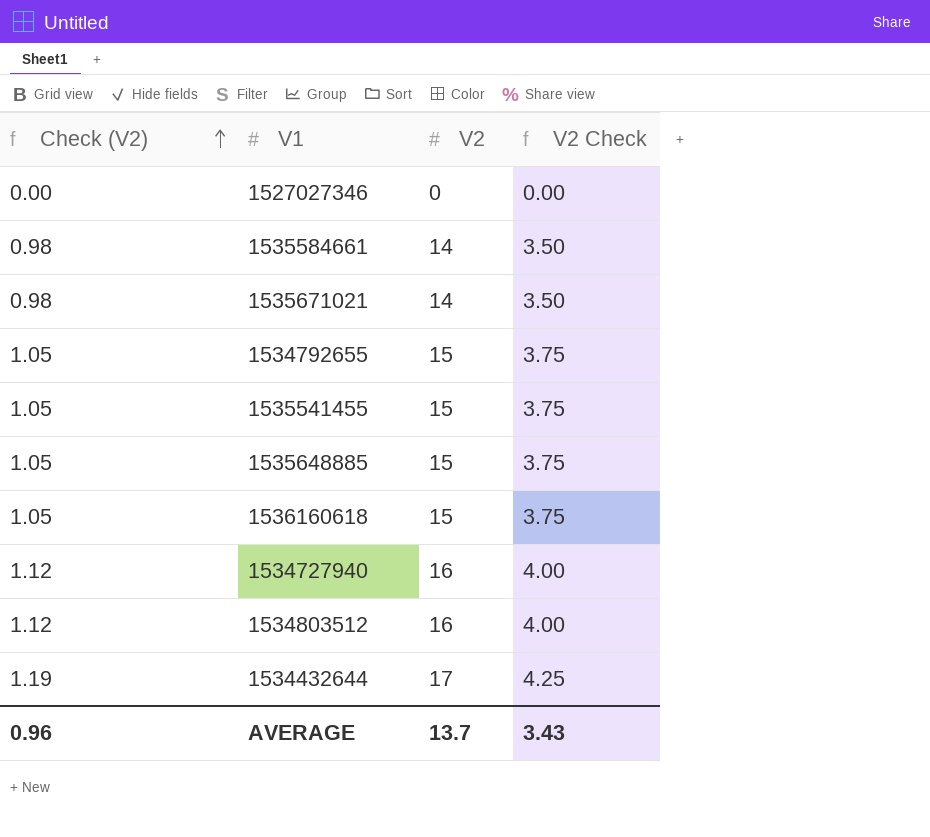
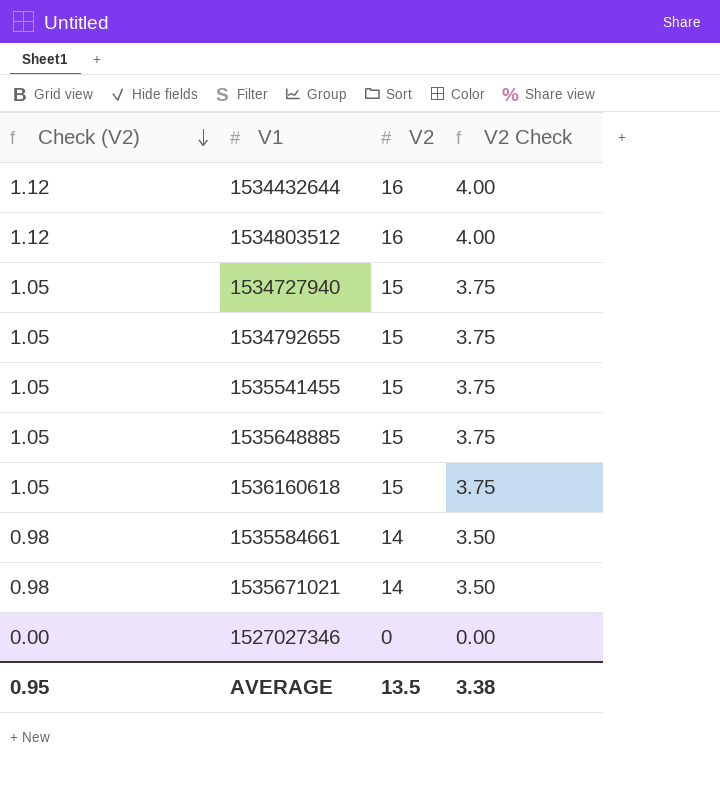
row order: Check (V2) ascending -> Check (V2) descending
1534432644 | Check (V2): 1.19 -> 1.12
1534432644 | V2: 17 -> 16
1534432644 | V2 Check: 4.25 -> 4.00
1534727940 | Check (V2): 1.12 -> 1.05
1534727940 | V2: 16 -> 15
1534727940 | V2 Check: 4.00 -> 3.75
AVERAGE | Check (V2): 0.96 -> 0.95
AVERAGE | V2: 13.7 -> 13.5
AVERAGE | V2 Check: 3.43 -> 3.38

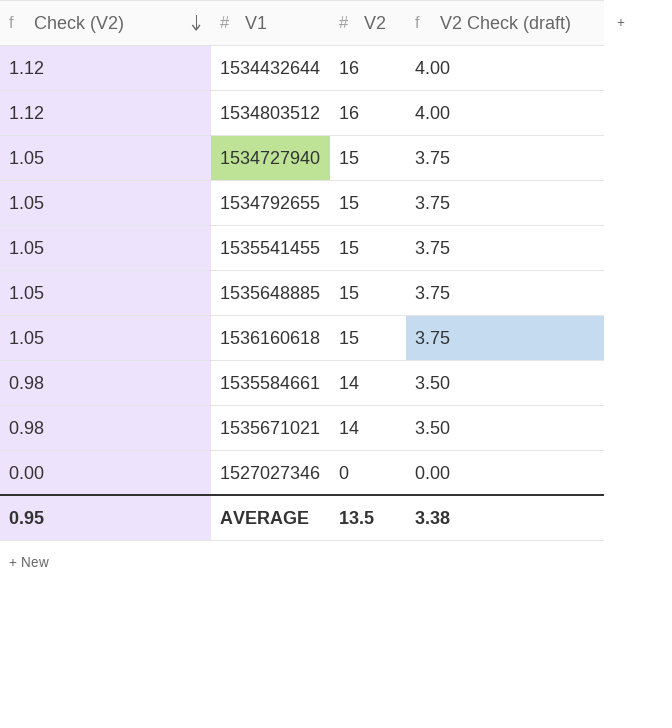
column name: V2 Check -> V2 Check (draft)

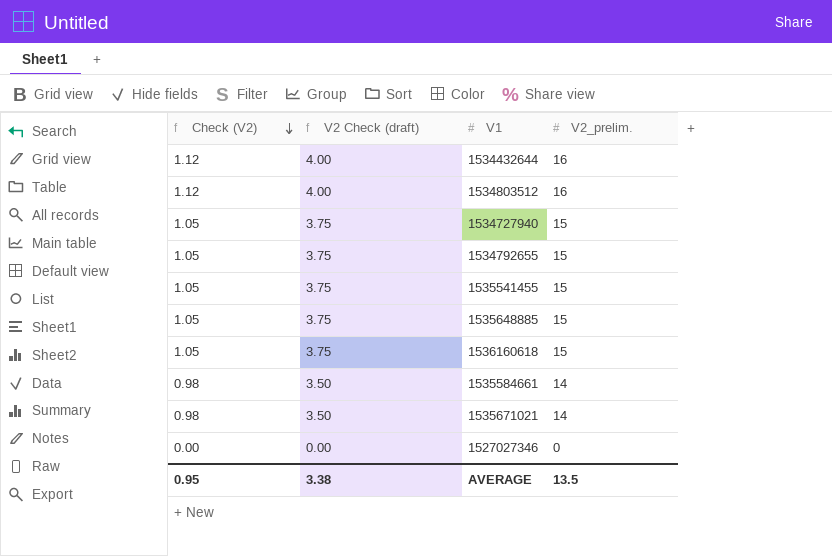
column V2 Check (draft) | position: 4 -> 2
column name: V2 -> V2_prelim.

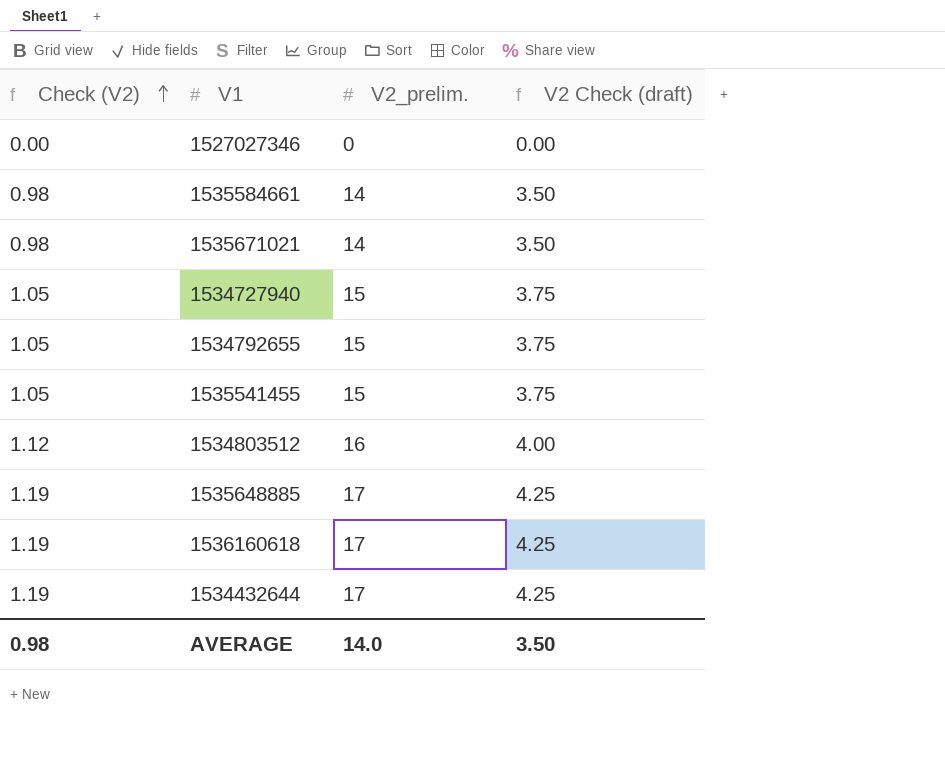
row order: Check (V2) descending -> Check (V2) ascending
column V2 Check (draft) | position: 2 -> 4
1535648885 | Check (V2): 1.05 -> 1.19
1535648885 | V2_prelim.: 15 -> 17
1535648885 | V2 Check (draft): 3.75 -> 4.25
1536160618 | Check (V2): 1.05 -> 1.19
1536160618 | V2_prelim.: 15 -> 17
1536160618 | V2 Check (draft): 3.75 -> 4.25
1534432644 | Check (V2): 1.12 -> 1.19
1534432644 | V2_prelim.: 16 -> 17
1534432644 | V2 Check (draft): 4.00 -> 4.25
AVERAGE | Check (V2): 0.95 -> 0.98
AVERAGE | V2_prelim.: 13.5 -> 14.0
AVERAGE | V2 Check (draft): 3.38 -> 3.50

